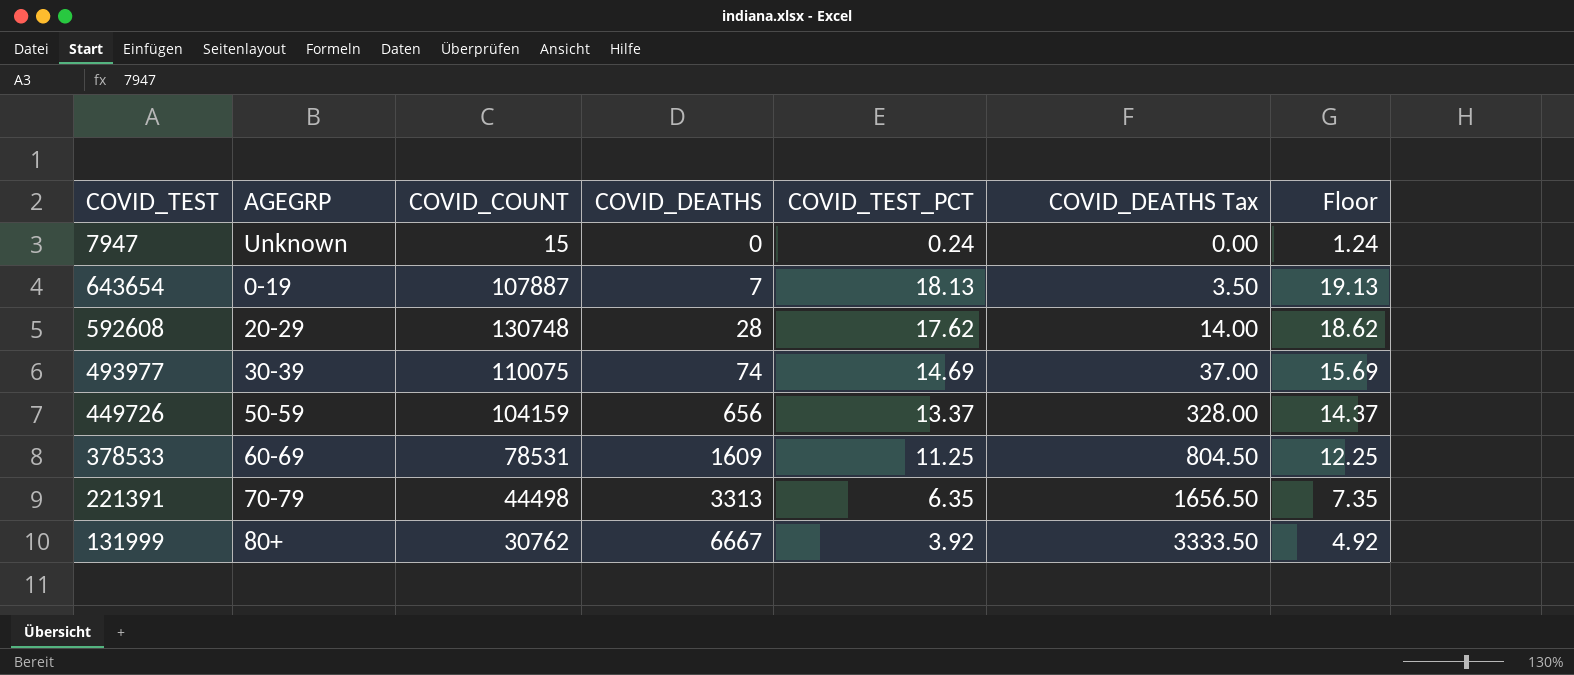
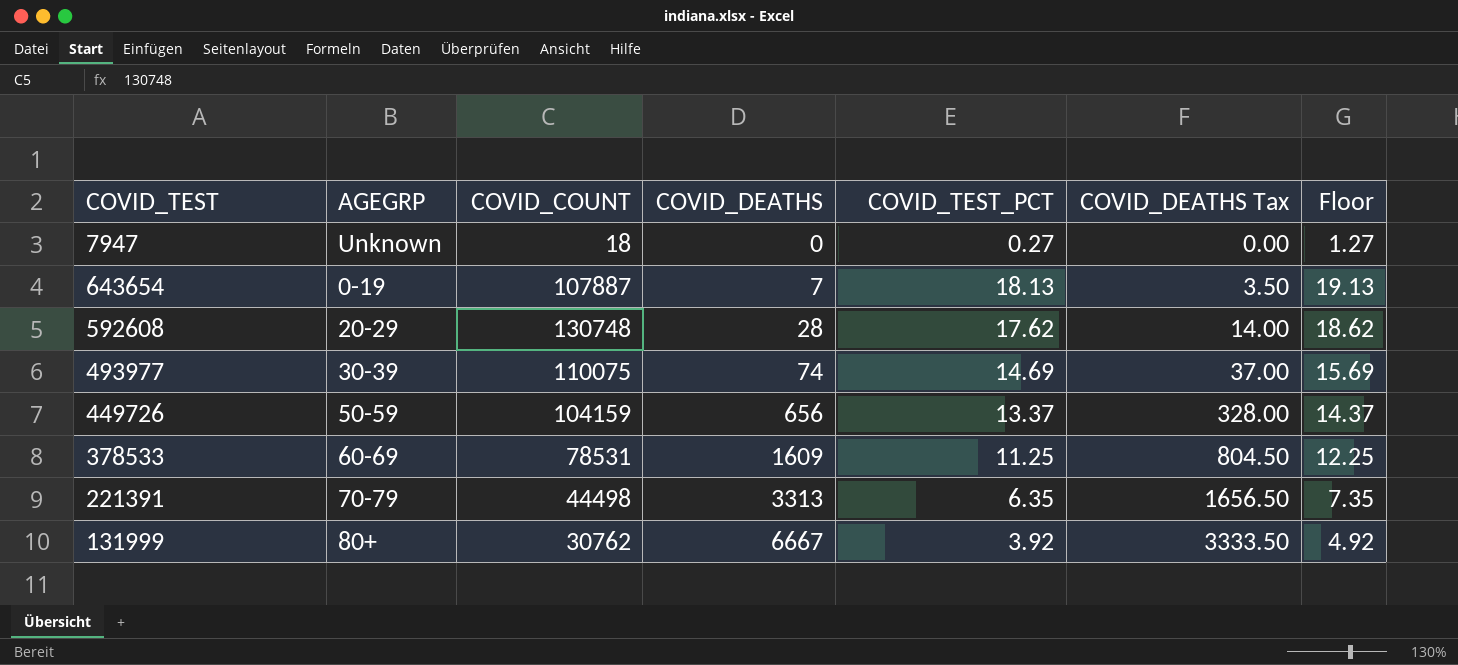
7947 | COVID_COUNT: 15 -> 18
7947 | COVID_TEST_PCT: 0.24 -> 0.27
7947 | Floor: 1.24 -> 1.27

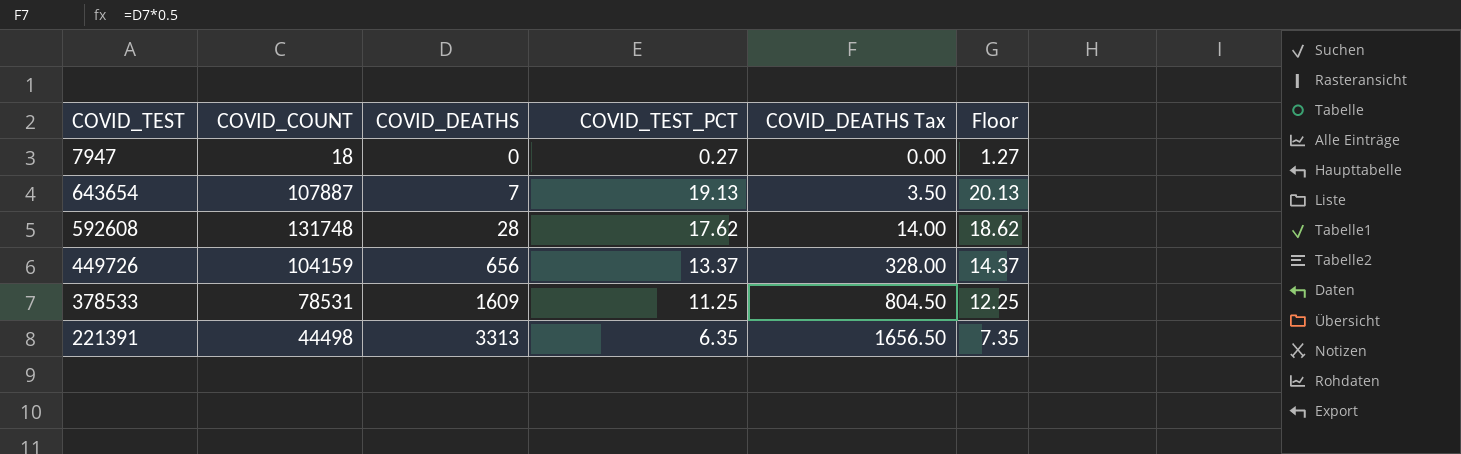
column AGEGRP | position: 2 -> none
row 493977: 30-39 | 110075 | 74 | 14.69 | 37.00 | 15.69 -> none
row 131999: 80+ | 30762 | 6667 | 3.92 | 3333.50 | 4.92 -> none
643654 | COVID_TEST_PCT: 18.13 -> 19.13
643654 | Floor: 19.13 -> 20.13
592608 | COVID_COUNT: 130748 -> 131748

